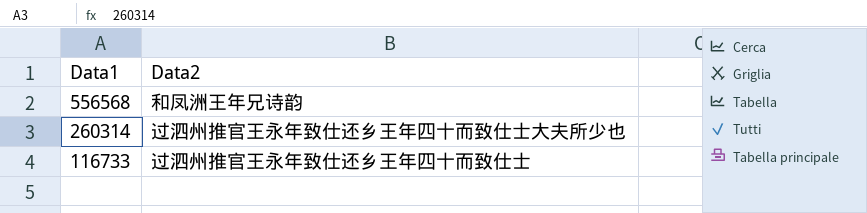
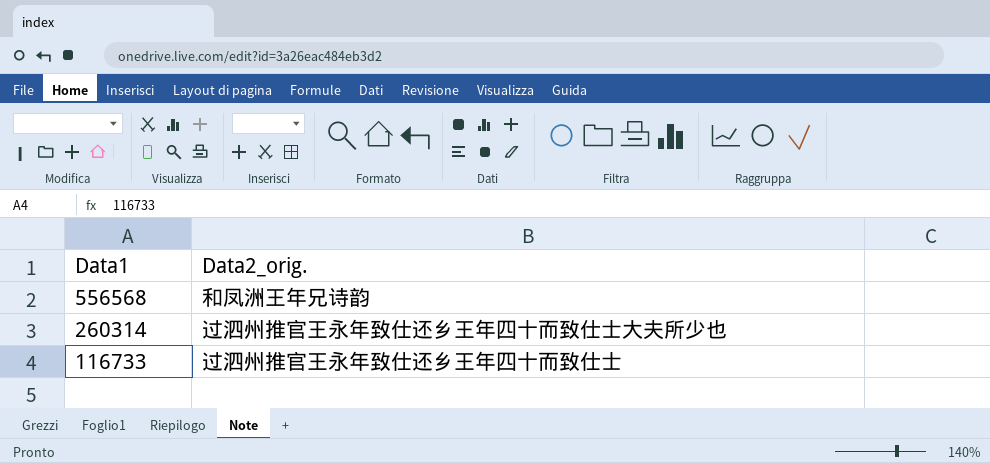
column name: Data2 -> Data2_orig.

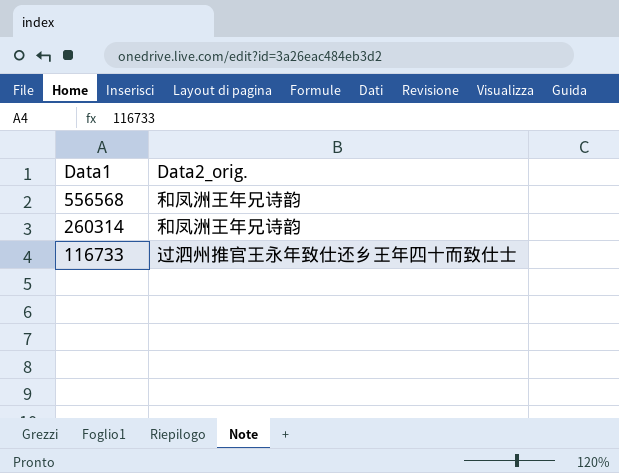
260314 | Data2_orig.: 过泗州推官王永年致仕还乡王年四十而致仕士大夫所少也 -> 和凤洲王年兄诗韵

